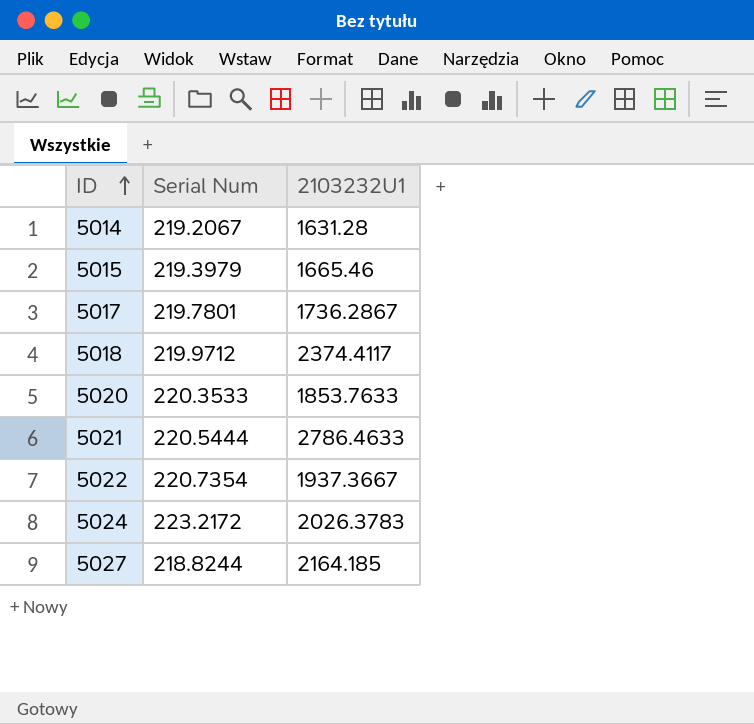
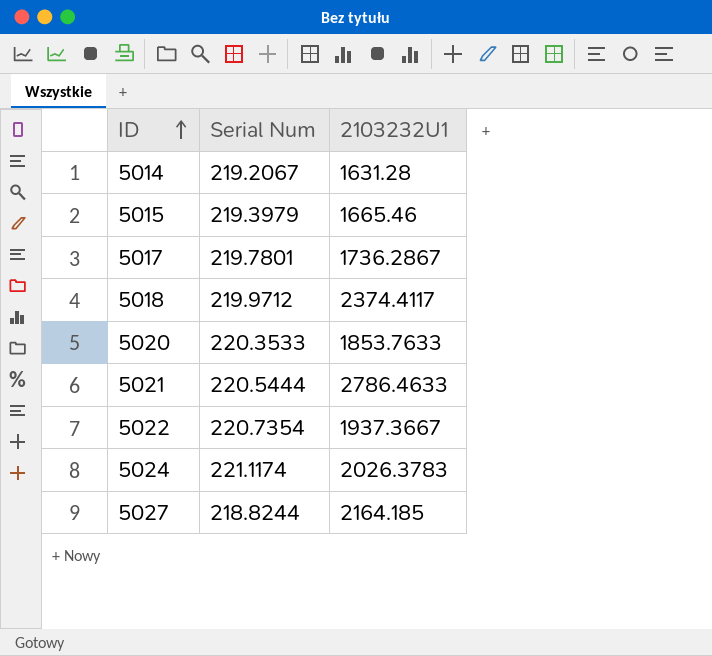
5024 | Serial Num: 223.2172 -> 221.1174

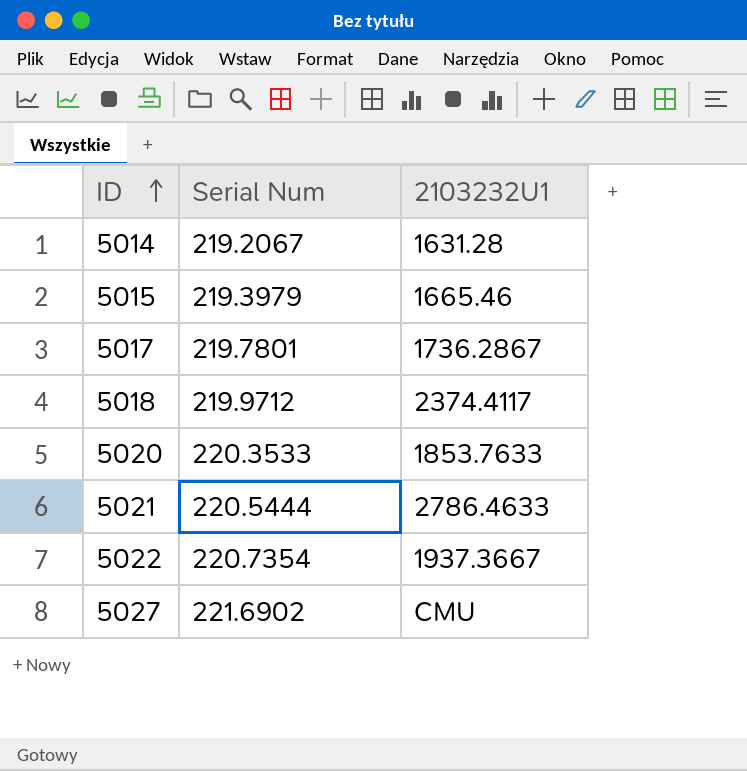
row 5024: 221.1174 | 2026.3783 -> none
5027 | Serial Num: 218.8244 -> 221.6902
5027 | 2103232U1: 2164.185 -> CMU

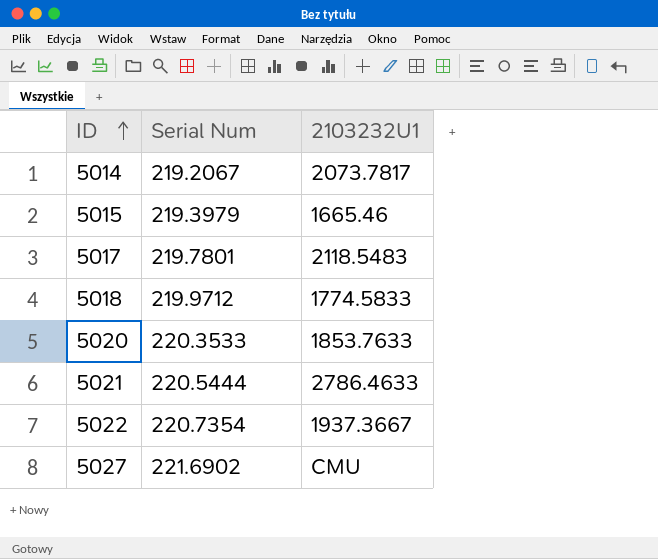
5014 | 2103232U1: 1631.28 -> 2073.7817
5017 | 2103232U1: 1736.2867 -> 2118.5483
5018 | 2103232U1: 2374.4117 -> 1774.5833

